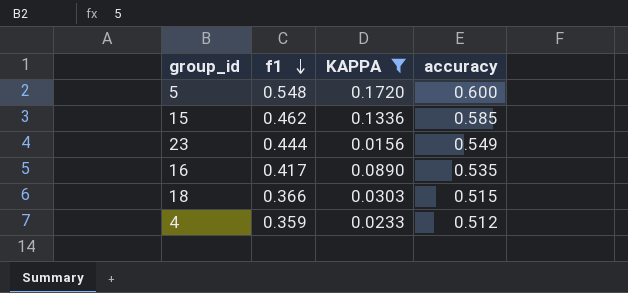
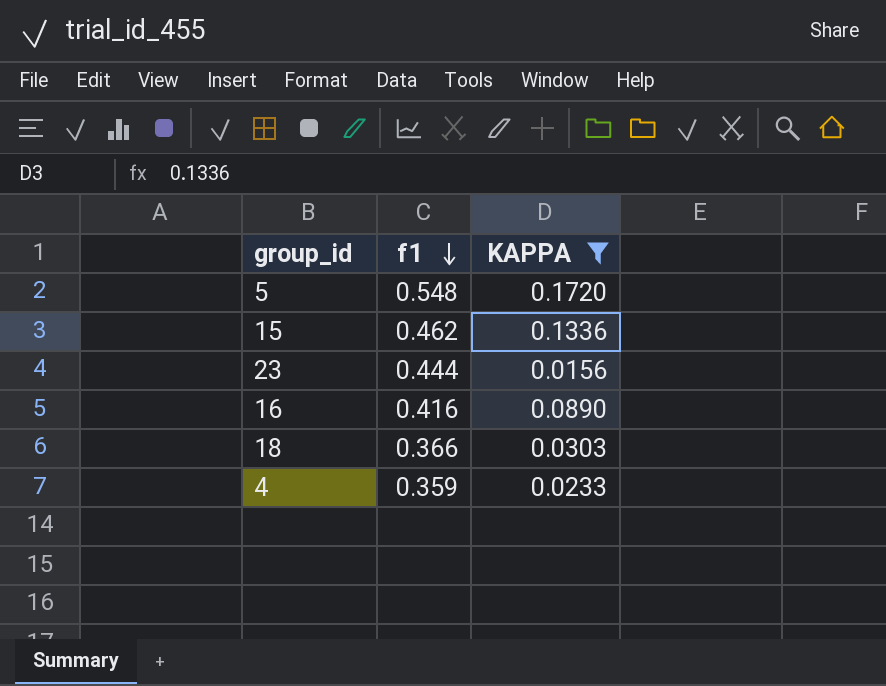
column accuracy | position: 4 -> none
16 | f1: 0.417 -> 0.416

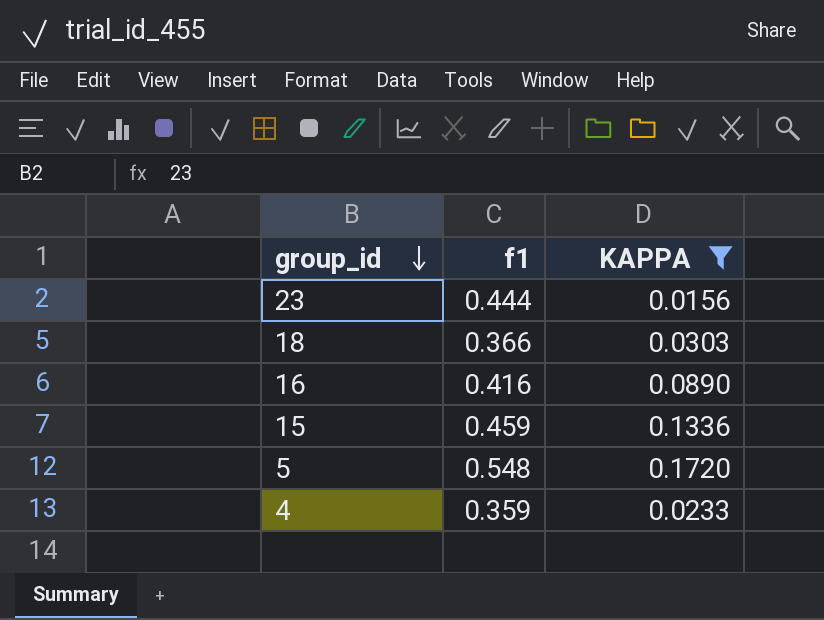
row order: f1 descending -> group_id descending
15 | f1: 0.462 -> 0.459

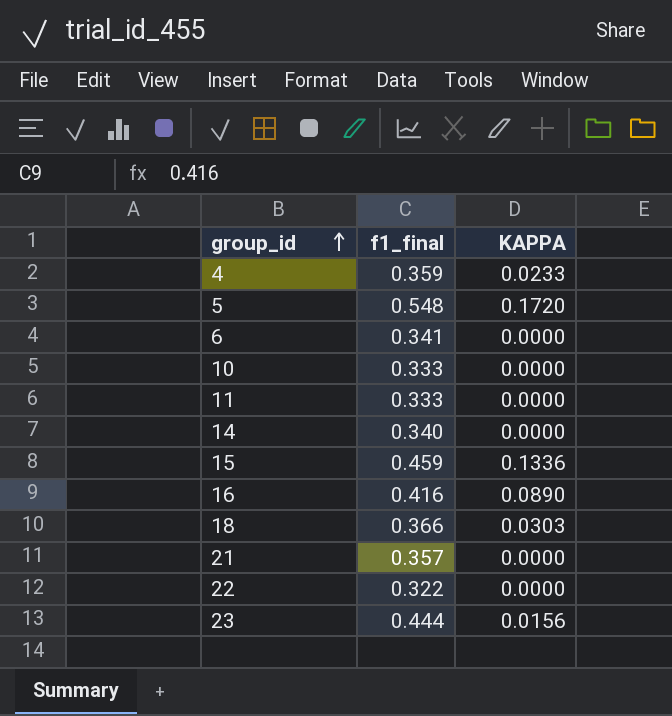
filter: KAPPA != 0.0000 -> none
row order: group_id descending -> group_id ascending
column name: f1 -> f1_final

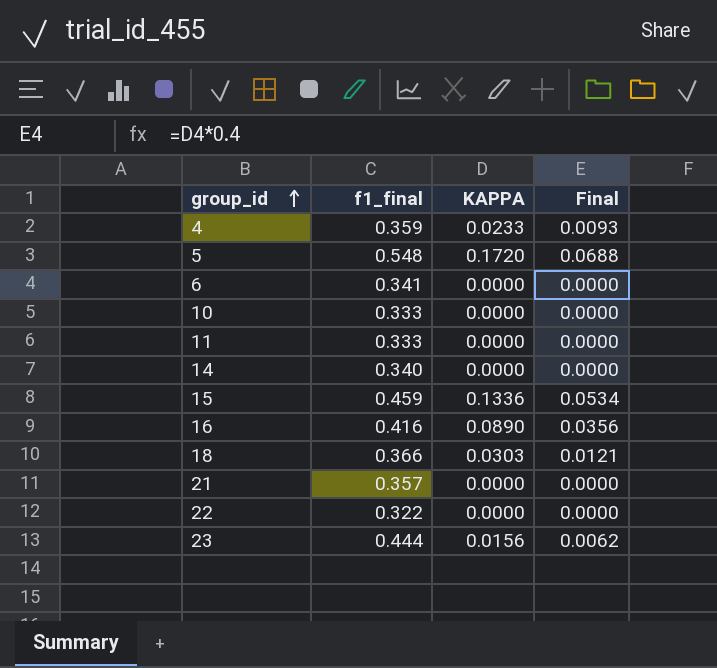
column Final | formula: none -> [KAPPA] * 0.4

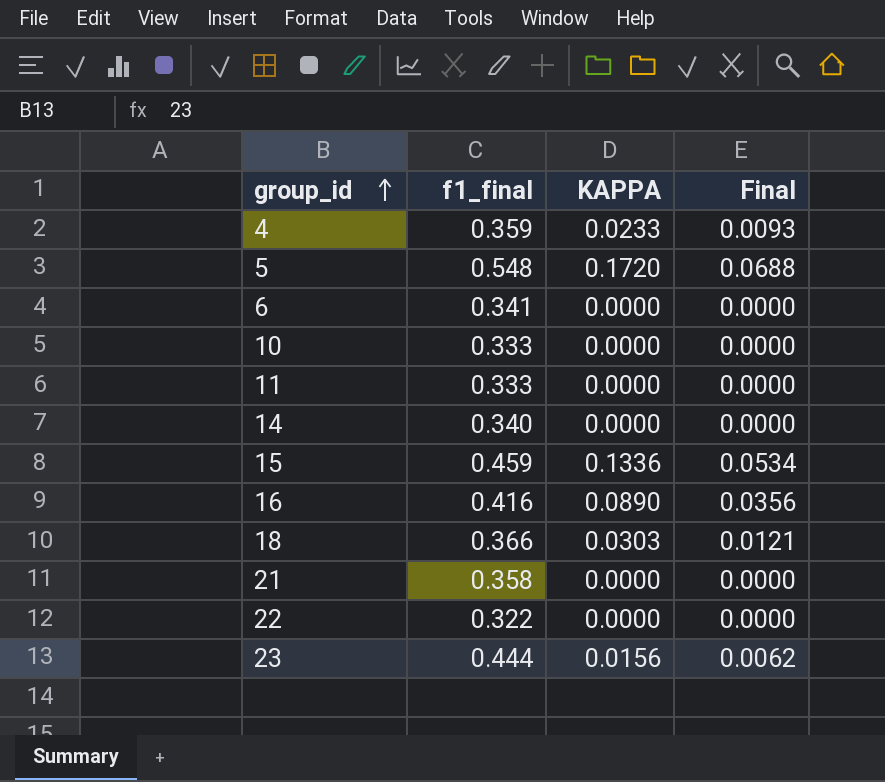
21 | f1_final: 0.357 -> 0.358

